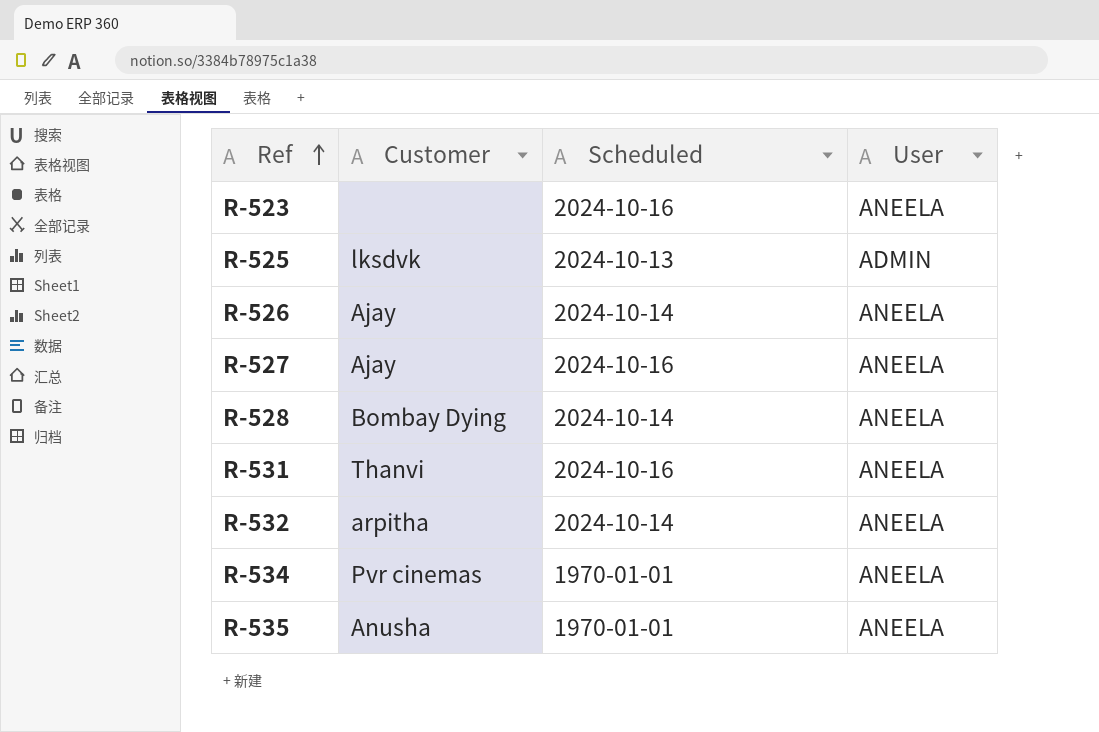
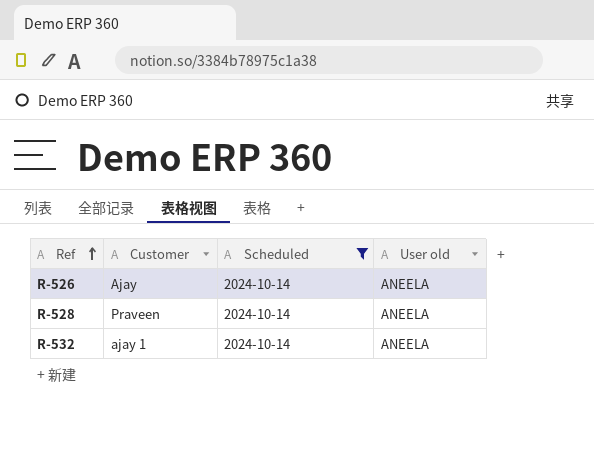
filter: none -> Scheduled = 2024-10-14
column name: User -> User old
R-528 | Customer: Bombay Dying -> Praveen
R-532 | Customer: arpitha -> ajay 1

